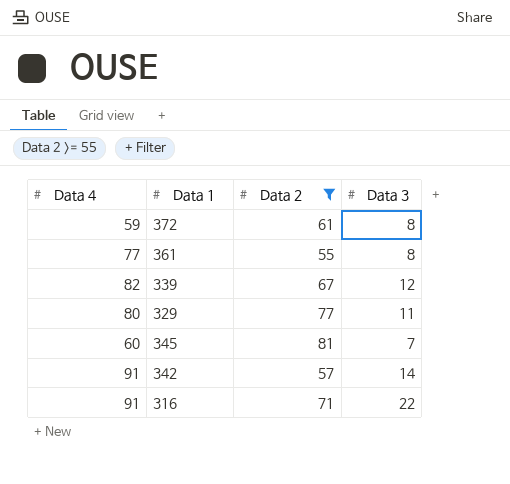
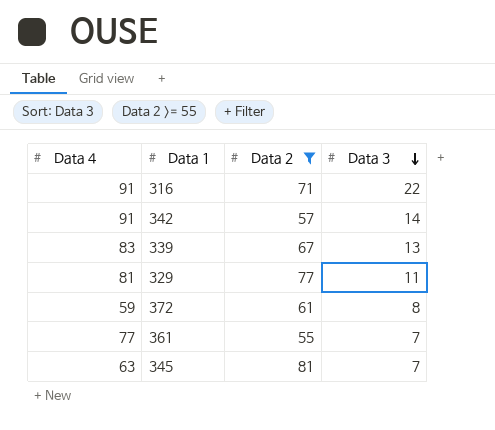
row order: none -> Data 3 descending
339 | Data 4: 82 -> 83
339 | Data 3: 12 -> 13
329 | Data 4: 80 -> 81
361 | Data 3: 8 -> 7
345 | Data 4: 60 -> 63

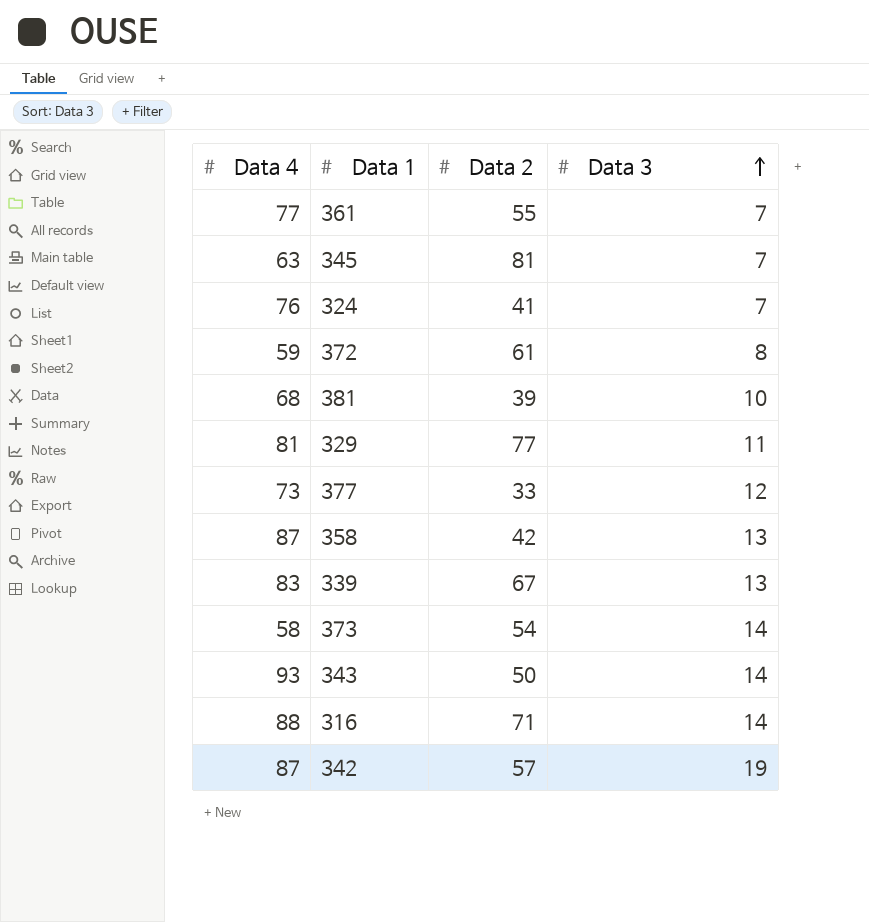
filter: Data 2 >= 55 -> none
row order: Data 3 descending -> Data 3 ascending
316 | Data 4: 91 -> 88
316 | Data 3: 22 -> 14
342 | Data 4: 91 -> 87
342 | Data 3: 14 -> 19

